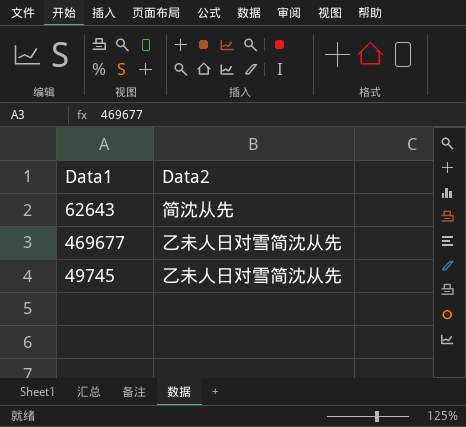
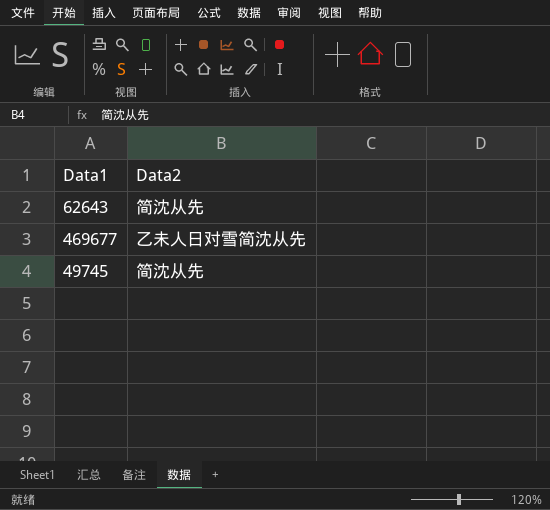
49745 | Data2: 乙未人日对雪简沈从先 -> 简沈从先

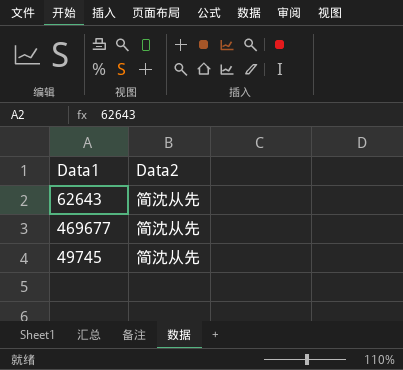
469677 | Data2: 乙未人日对雪简沈从先 -> 简沈从先

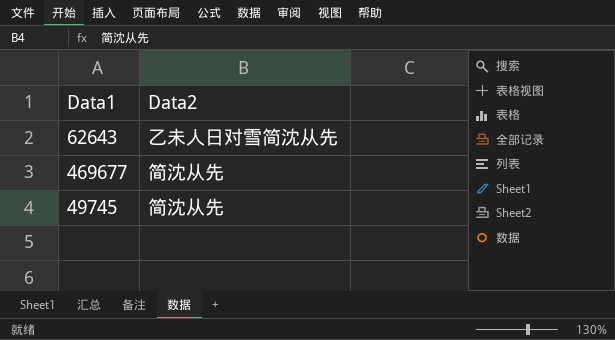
62643 | Data2: 简沈从先 -> 乙未人日对雪简沈从先

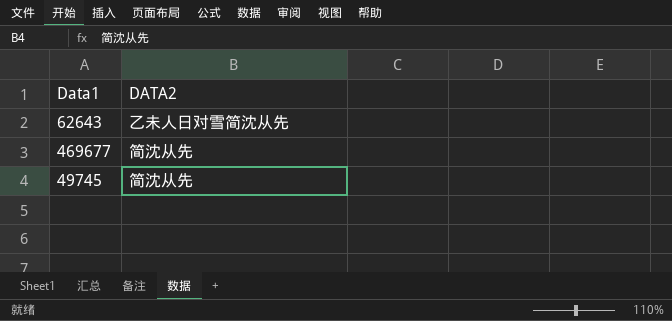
column name: Data2 -> DATA2

